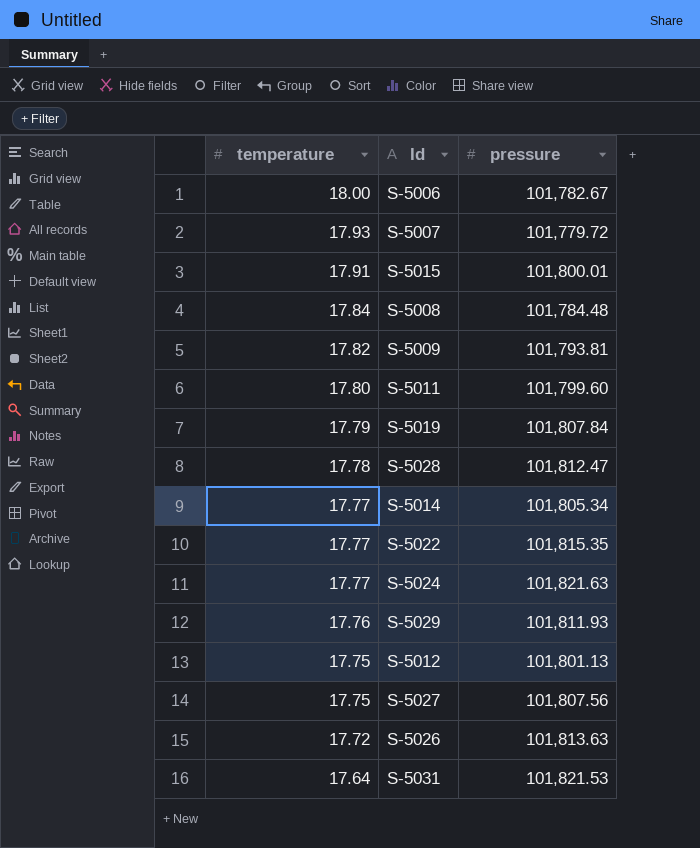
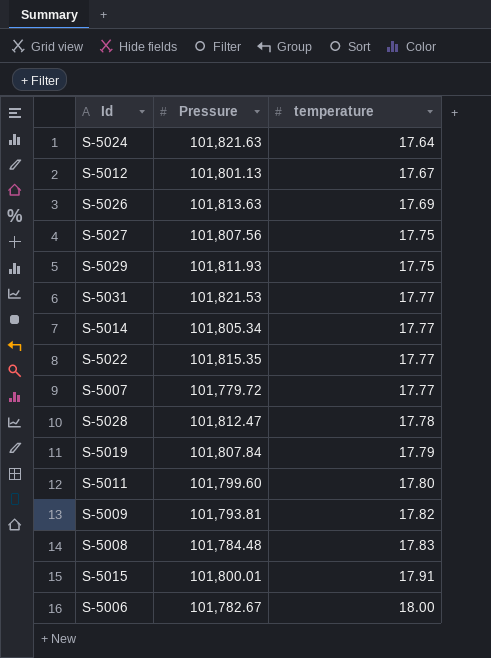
row order: temperature descending -> temperature ascending
column name: pressure -> Pressure
column temperature | position: 1 -> 3
S-5024 | temperature: 17.77 -> 17.64
S-5012 | temperature: 17.75 -> 17.67
S-5026 | temperature: 17.72 -> 17.69
S-5029 | temperature: 17.76 -> 17.75
S-5031 | temperature: 17.64 -> 17.77
S-5007 | temperature: 17.93 -> 17.77
S-5008 | temperature: 17.84 -> 17.83

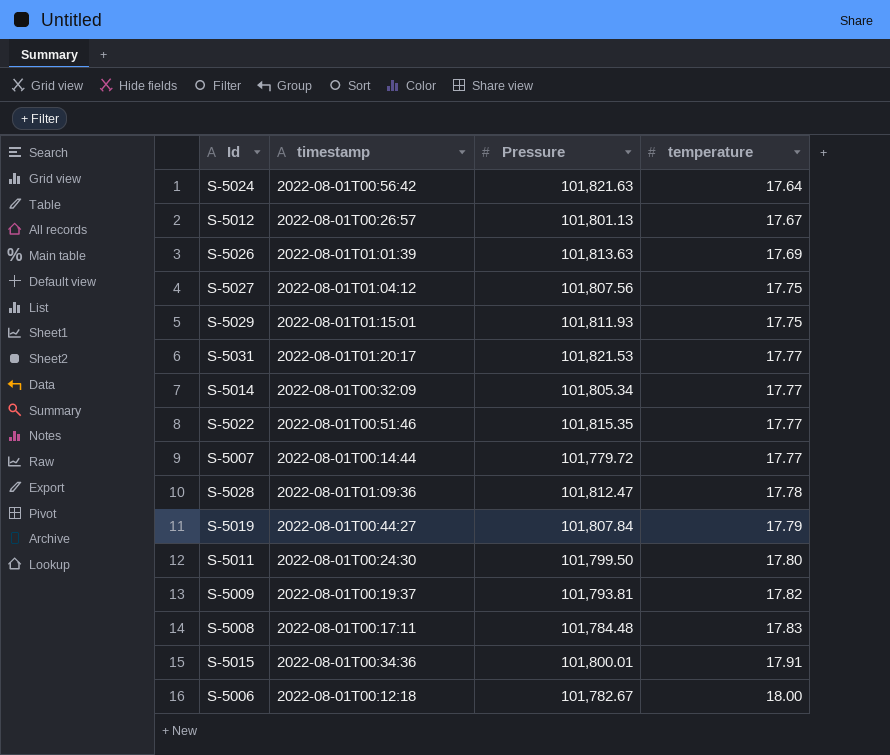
column timestamp | position: none -> 2
S-5011 | Pressure: 101,799.60 -> 101,799.50

